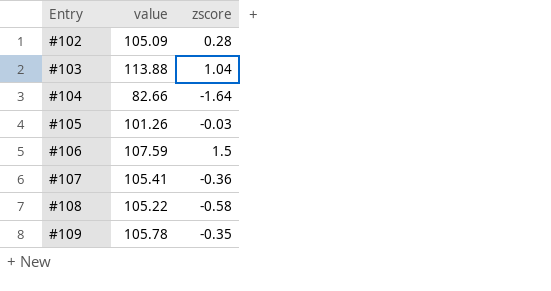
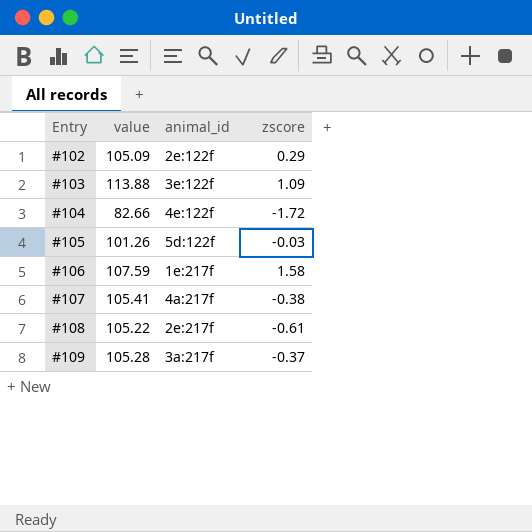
column animal_id | position: none -> 3
#102 | zscore: 0.28 -> 0.29
#103 | zscore: 1.04 -> 1.09
#104 | zscore: -1.64 -> -1.72
#106 | zscore: 1.5 -> 1.58
#107 | zscore: -0.36 -> -0.38
#108 | zscore: -0.58 -> -0.61
#109 | value: 105.78 -> 105.28
#109 | zscore: -0.35 -> -0.37

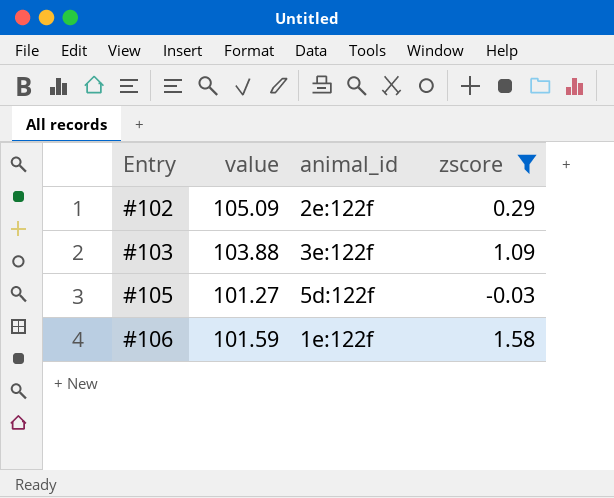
filter: none -> zscore >= -0.03
#103 | value: 113.88 -> 103.88
#105 | value: 101.26 -> 101.27
#106 | value: 107.59 -> 101.59
#106 | animal_id: 1e:217f -> 1e:122f

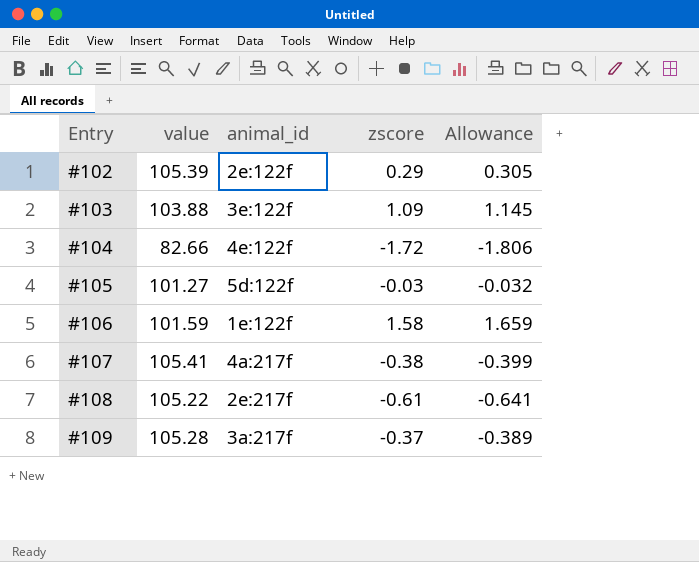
filter: zscore >= -0.03 -> none
column Allowance | formula: none -> [zscore] * 1.05
#102 | value: 105.09 -> 105.39

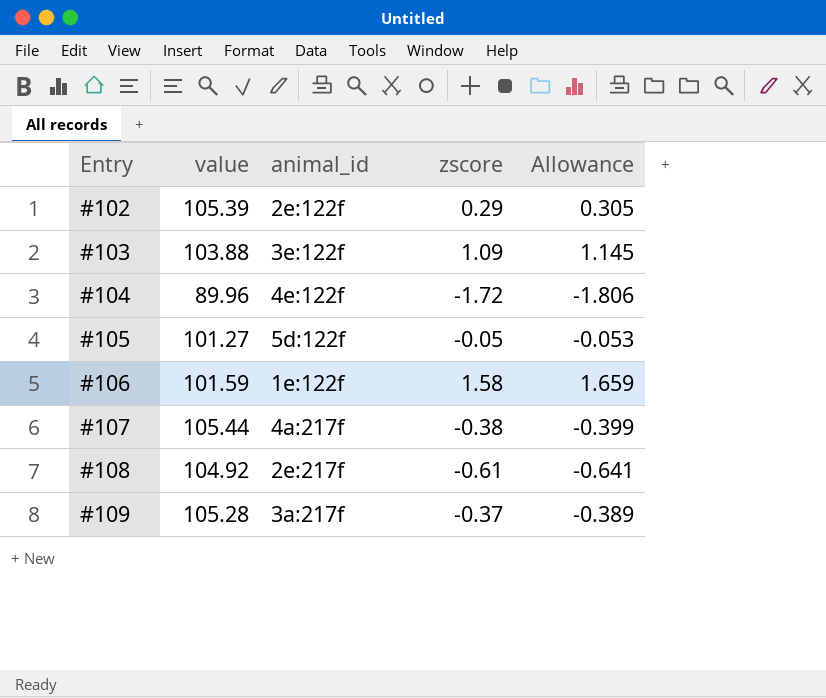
#104 | value: 82.66 -> 89.96
#105 | zscore: -0.03 -> -0.05
#105 | Allowance: -0.032 -> -0.053
#107 | value: 105.41 -> 105.44
#108 | value: 105.22 -> 104.92

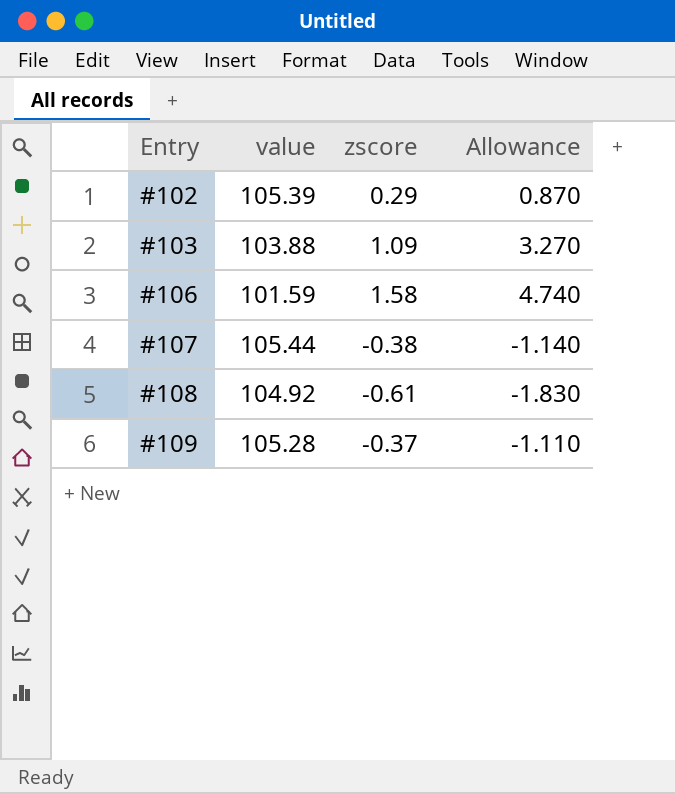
column animal_id | position: 3 -> none
column Allowance | formula: [zscore] * 1.05 -> [zscore] * 3
row #104: 89.96 | 4e:122f | -1.72 | -1.806 -> none
row #105: 101.27 | 5d:122f | -0.05 | -0.053 -> none

